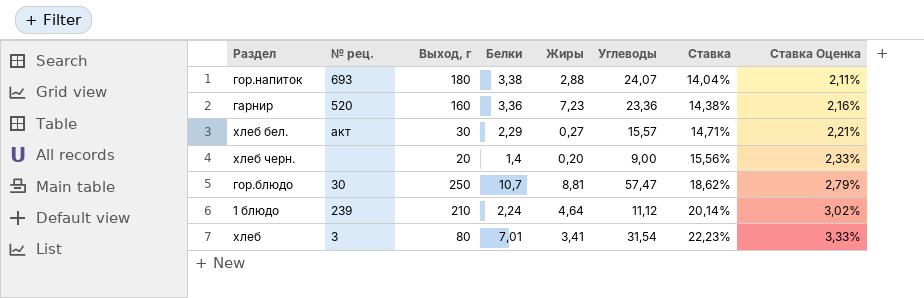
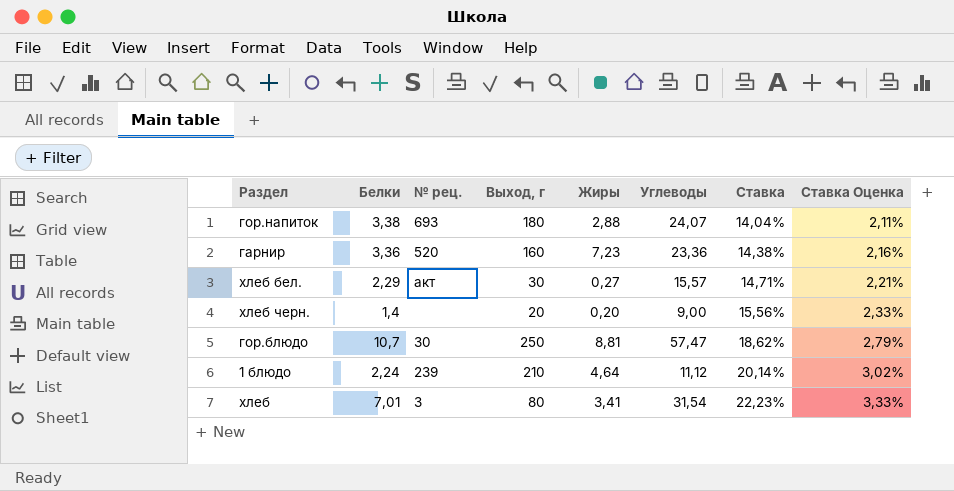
column Белки | position: 4 -> 2

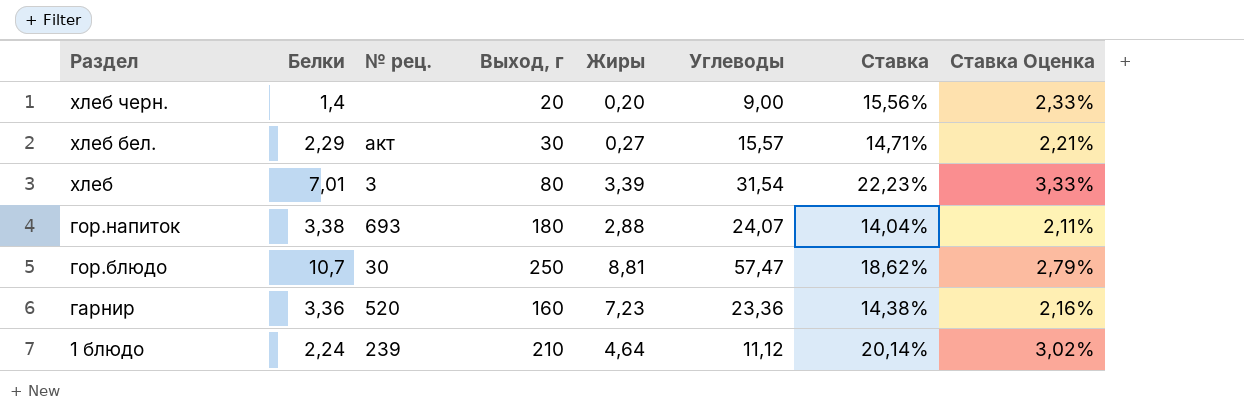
row order: Ставка ascending -> Раздел descending
хлеб | Жиры: 3,41 -> 3,39

